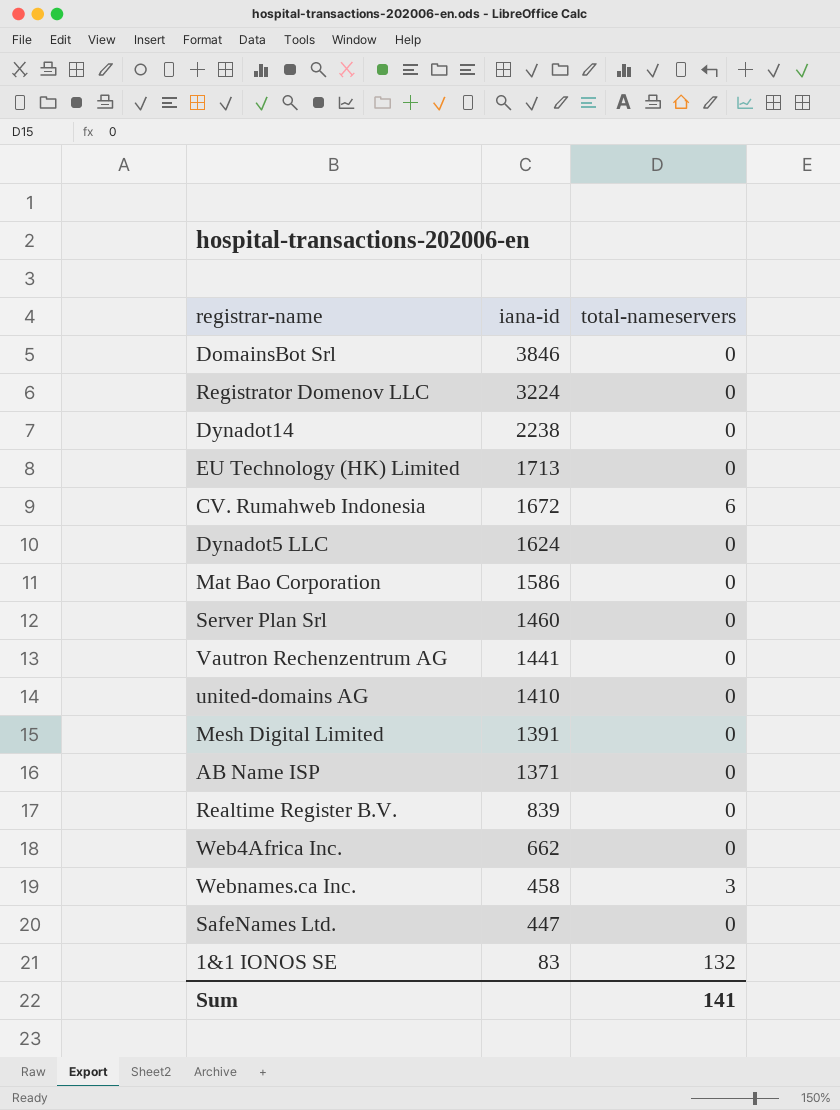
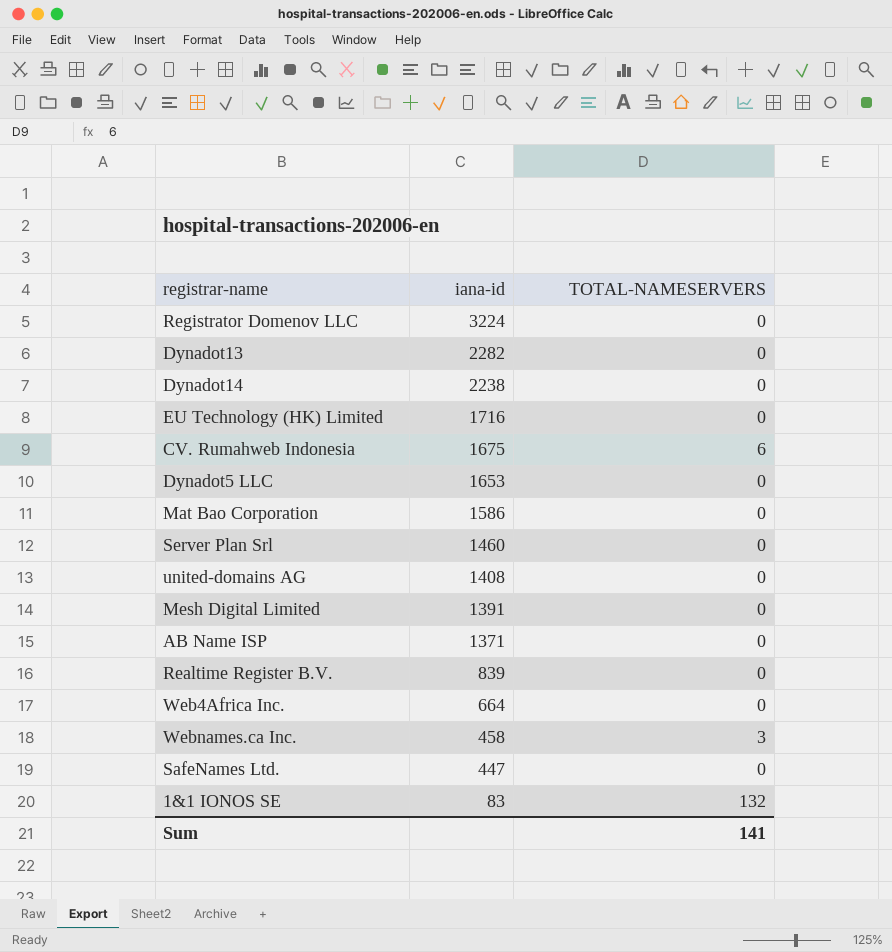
column name: total-nameservers -> TOTAL-NAMESERVERS
row DomainsBot Srl: 3846 | 0 -> none
row Vautron Rechenzentrum AG: 1441 | 0 -> none
row Dynadot13: none -> 2282 | 0
EU Technology (HK) Limited | iana-id: 1713 -> 1716
CV. Rumahweb Indonesia | iana-id: 1672 -> 1675
Dynadot5 LLC | iana-id: 1624 -> 1653
united-domains AG | iana-id: 1410 -> 1408
Web4Africa Inc. | iana-id: 662 -> 664

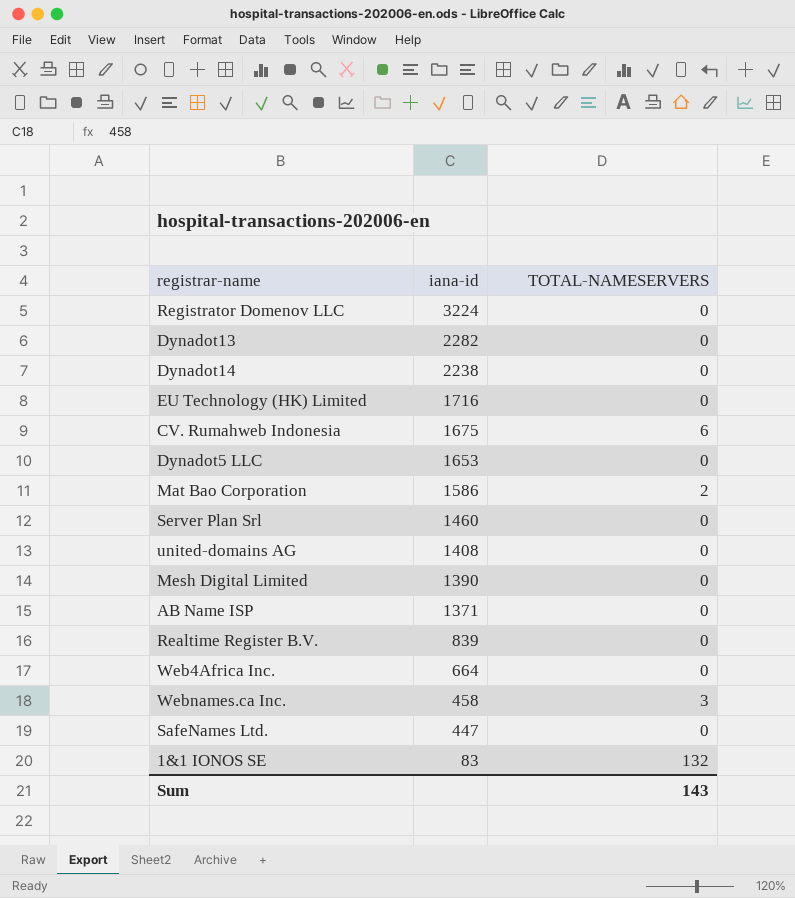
Mat Bao Corporation | TOTAL-NAMESERVERS: 0 -> 2
Mesh Digital Limited | iana-id: 1391 -> 1390
Sum | TOTAL-NAMESERVERS: 141 -> 143

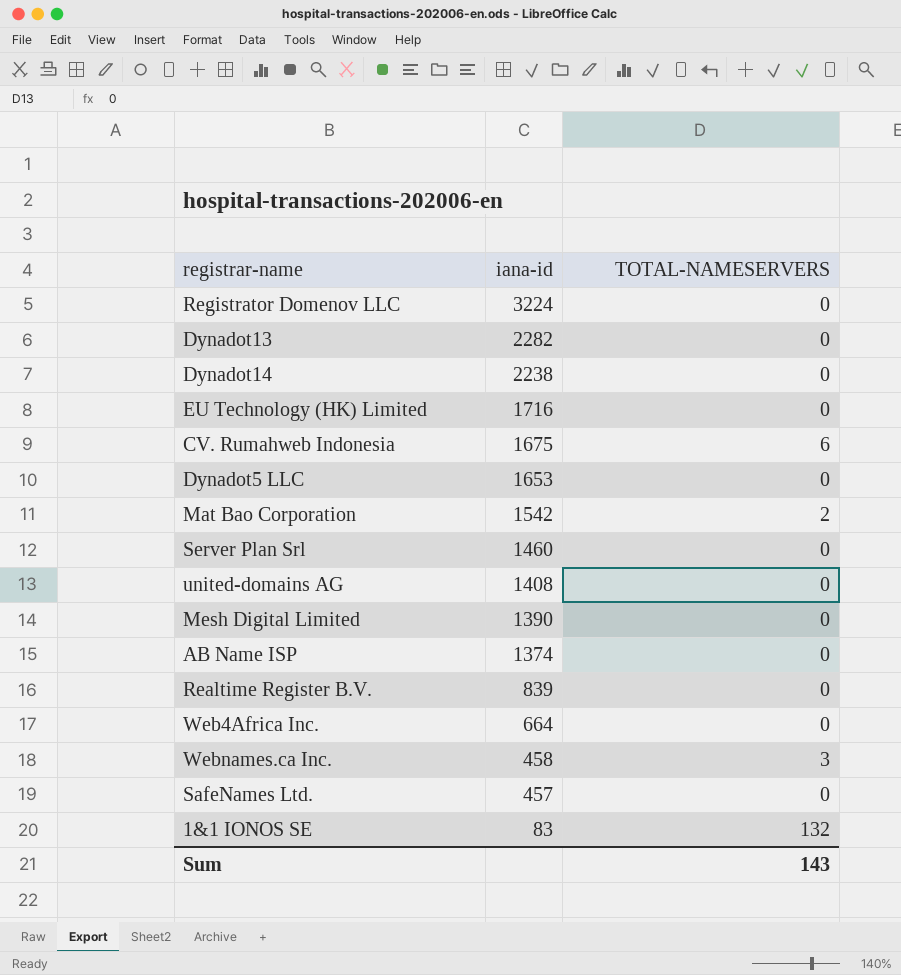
Mat Bao Corporation | iana-id: 1586 -> 1542
AB Name ISP | iana-id: 1371 -> 1374
SafeNames Ltd. | iana-id: 447 -> 457

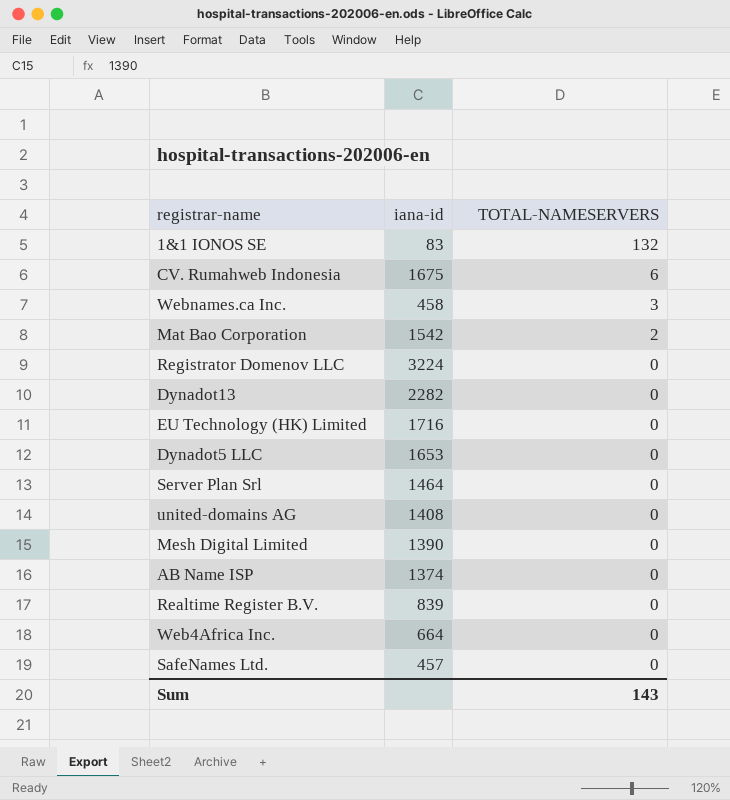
row order: iana-id descending -> TOTAL-NAMESERVERS descending
row Dynadot14: 2238 | 0 -> none
Server Plan Srl | iana-id: 1460 -> 1464

